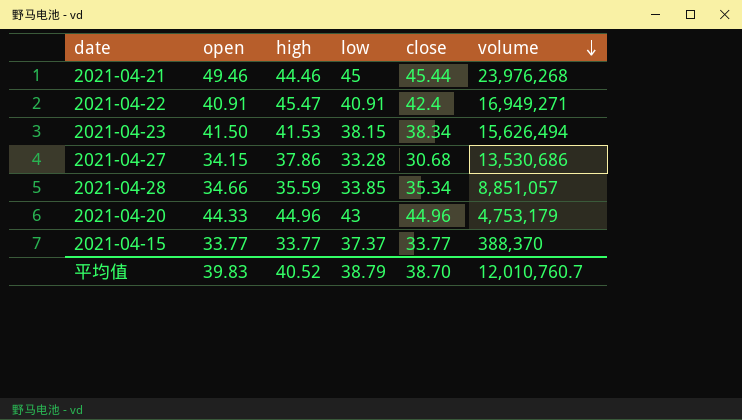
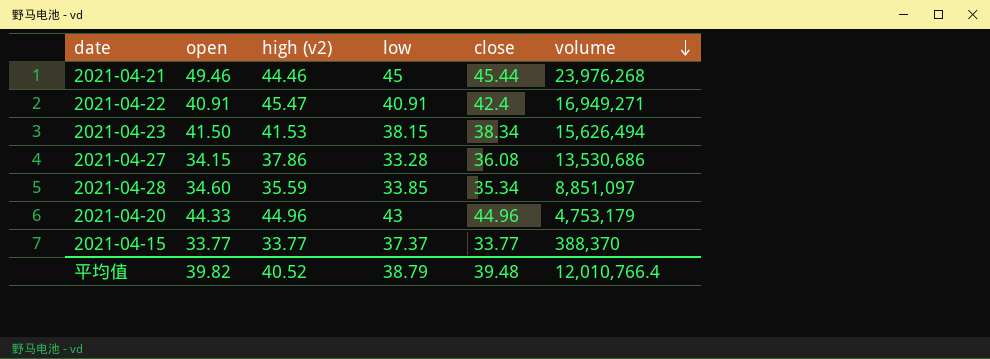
column name: high -> high (v2)
2021-04-27 | close: 30.68 -> 36.08
2021-04-28 | open: 34.66 -> 34.60
2021-04-28 | volume: 8,851,057 -> 8,851,097
平均值 | open: 39.83 -> 39.82
平均值 | close: 38.70 -> 39.48
平均值 | volume: 12,010,760.7 -> 12,010,766.4

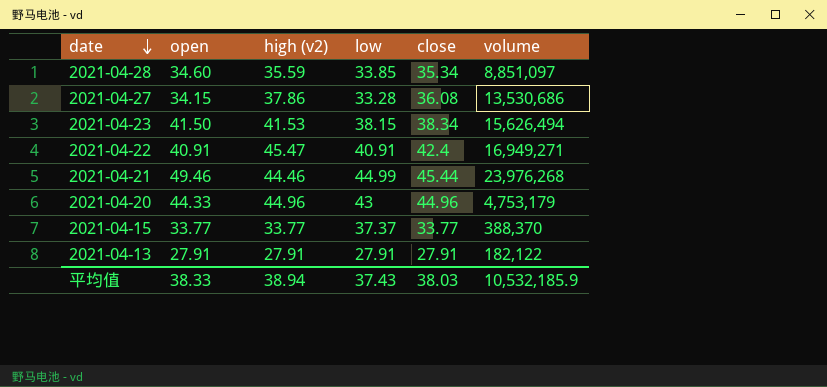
row order: volume descending -> date descending
2021-04-21 | low: 45 -> 44.99
row 2021-04-13: none -> 27.91 | 27.91 | 27.91 | 27.91 | 182,122
平均值 | open: 39.82 -> 38.33
平均值 | high (v2): 40.52 -> 38.94
平均值 | low: 38.79 -> 37.43
平均值 | close: 39.48 -> 38.03
平均值 | volume: 12,010,766.4 -> 10,532,185.9

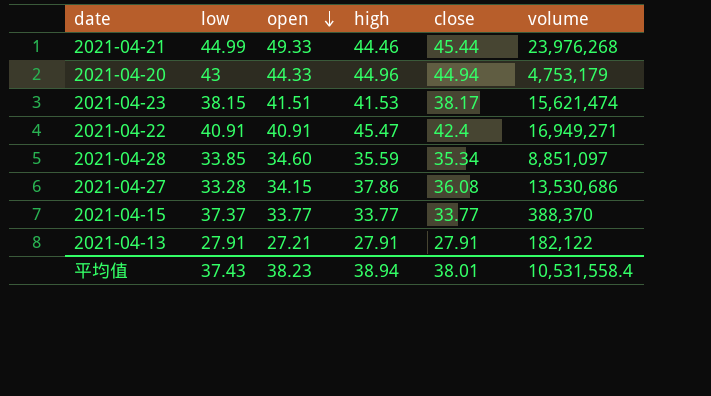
row order: date descending -> open descending
column low | position: 4 -> 2
column name: high (v2) -> high
2021-04-21 | open: 49.46 -> 49.33
2021-04-20 | close: 44.96 -> 44.94
2021-04-23 | open: 41.50 -> 41.51
2021-04-23 | close: 38.34 -> 38.17
2021-04-23 | volume: 15,626,494 -> 15,621,474
2021-04-13 | open: 27.91 -> 27.21
平均值 | open: 38.33 -> 38.23
平均值 | close: 38.03 -> 38.01
平均值 | volume: 10,532,185.9 -> 10,531,558.4

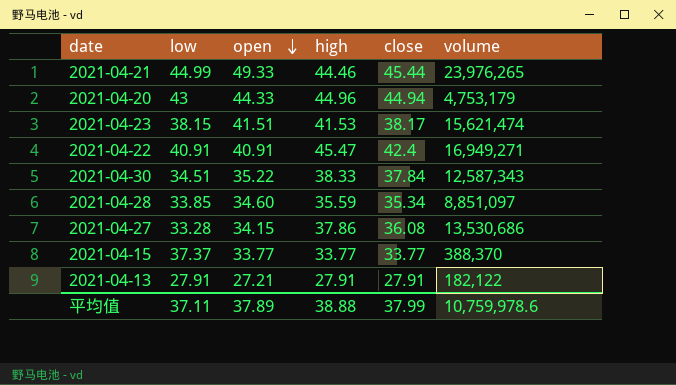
2021-04-21 | volume: 23,976,268 -> 23,976,265
row 2021-04-30: none -> 34.51 | 35.22 | 38.33 | 37.84 | 12,587,343
平均值 | low: 37.43 -> 37.11
平均值 | open: 38.23 -> 37.89
平均值 | high: 38.94 -> 38.88
平均值 | close: 38.01 -> 37.99
平均值 | volume: 10,531,558.4 -> 10,759,978.6

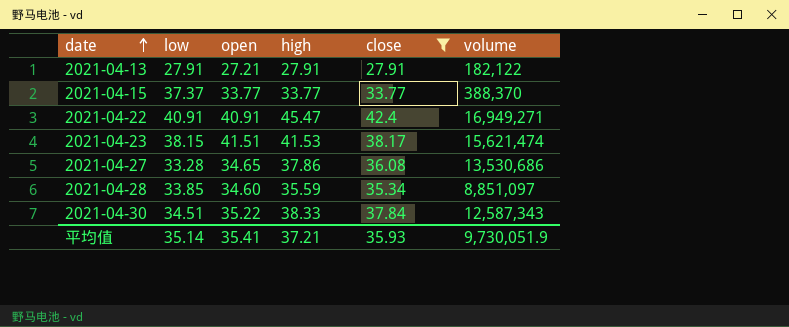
filter: none -> close <= 42.4
row order: open descending -> date ascending
2021-04-27 | open: 34.15 -> 34.65
平均值 | low: 37.11 -> 35.14
平均值 | open: 37.89 -> 35.41
平均值 | high: 38.88 -> 37.21
平均值 | close: 37.99 -> 35.93
平均值 | volume: 10,759,978.6 -> 9,730,051.9

